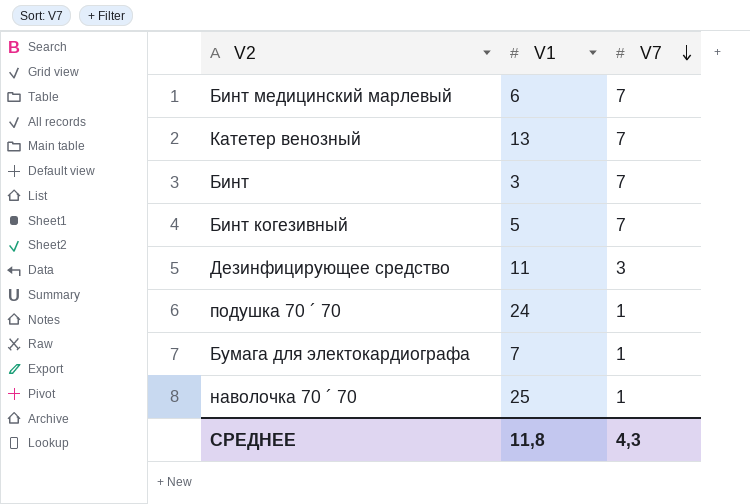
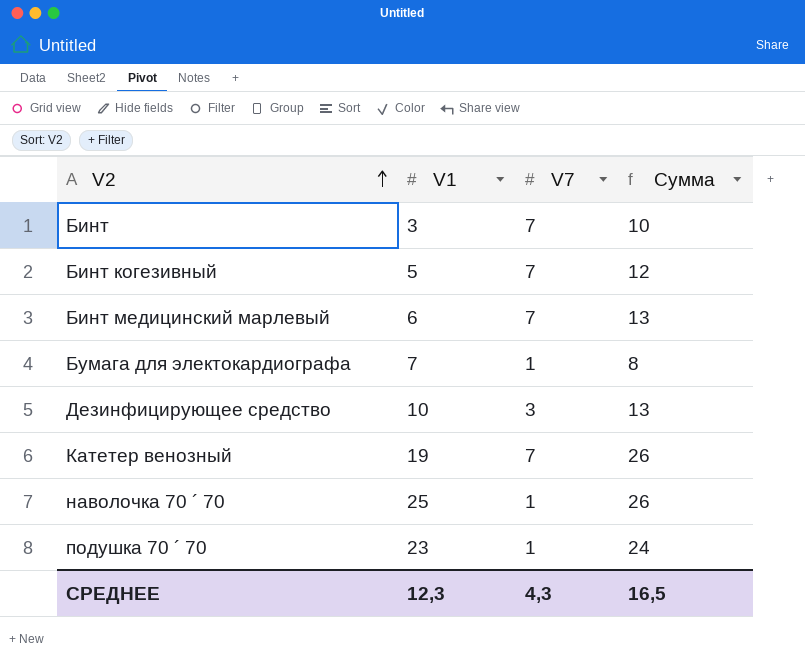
row order: V7 descending -> V2 ascending
column Сумма | formula: none -> [V1] + [V7]
Дезинфицирующее средство | V1: 11 -> 10
Катетер венозный | V1: 13 -> 19
подушка 70 ´ 70 | V1: 24 -> 23
СРЕДНЕЕ | V1: 11,8 -> 12,3

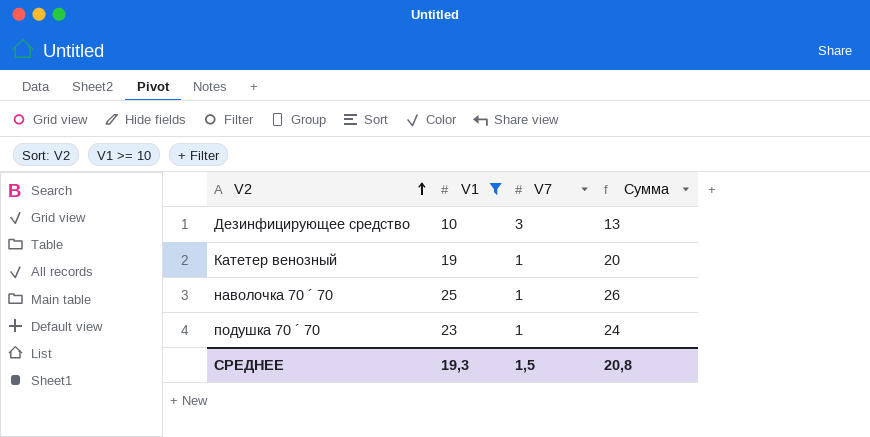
filter: none -> V1 >= 10
Катетер венозный | V7: 7 -> 1
Катетер венозный | Сумма: 26 -> 20
СРЕДНЕЕ | V1: 12,3 -> 19,3
СРЕДНЕЕ | V7: 4,3 -> 1,5
СРЕДНЕЕ | Сумма: 16,5 -> 20,8

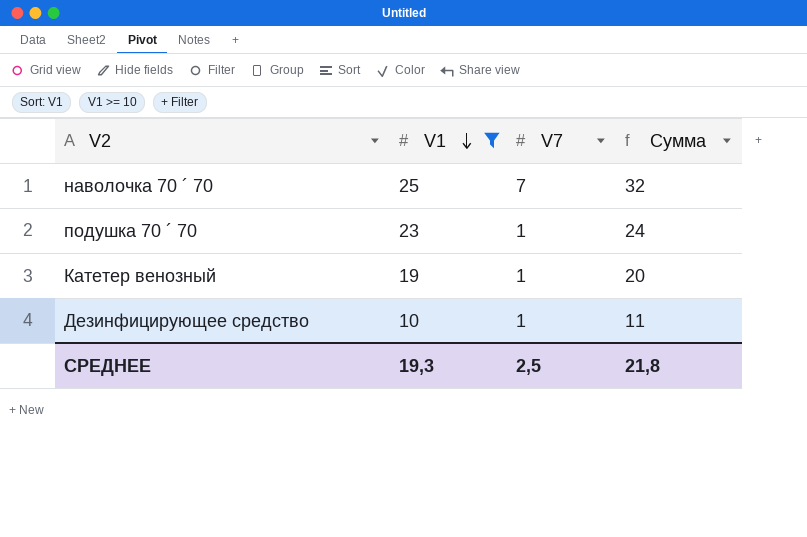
row order: V2 ascending -> V1 descending
наволочка 70 ´ 70 | V7: 1 -> 7
наволочка 70 ´ 70 | Сумма: 26 -> 32
Дезинфицирующее средство | V7: 3 -> 1
Дезинфицирующее средство | Сумма: 13 -> 11
СРЕДНЕЕ | V7: 1,5 -> 2,5
СРЕДНЕЕ | Сумма: 20,8 -> 21,8

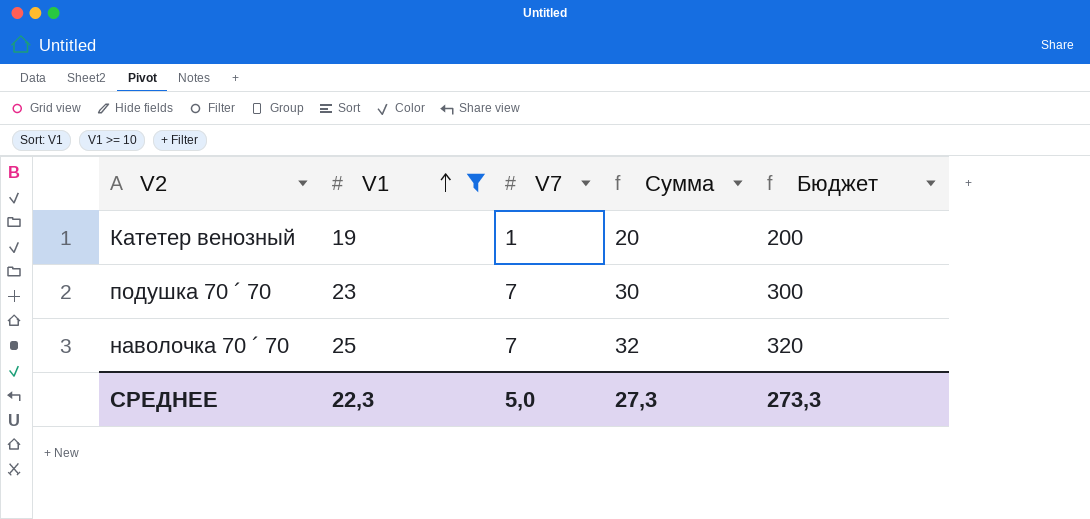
row order: V1 descending -> V1 ascending
column Бюджет | formula: none -> [Сумма] * 10
row Дезинфицирующее средство: 10 | 1 | 11 -> none
подушка 70 ´ 70 | V7: 1 -> 7
подушка 70 ´ 70 | Сумма: 24 -> 30
СРЕДНЕЕ | V1: 19,3 -> 22,3
СРЕДНЕЕ | V7: 2,5 -> 5,0
СРЕДНЕЕ | Сумма: 21,8 -> 27,3

